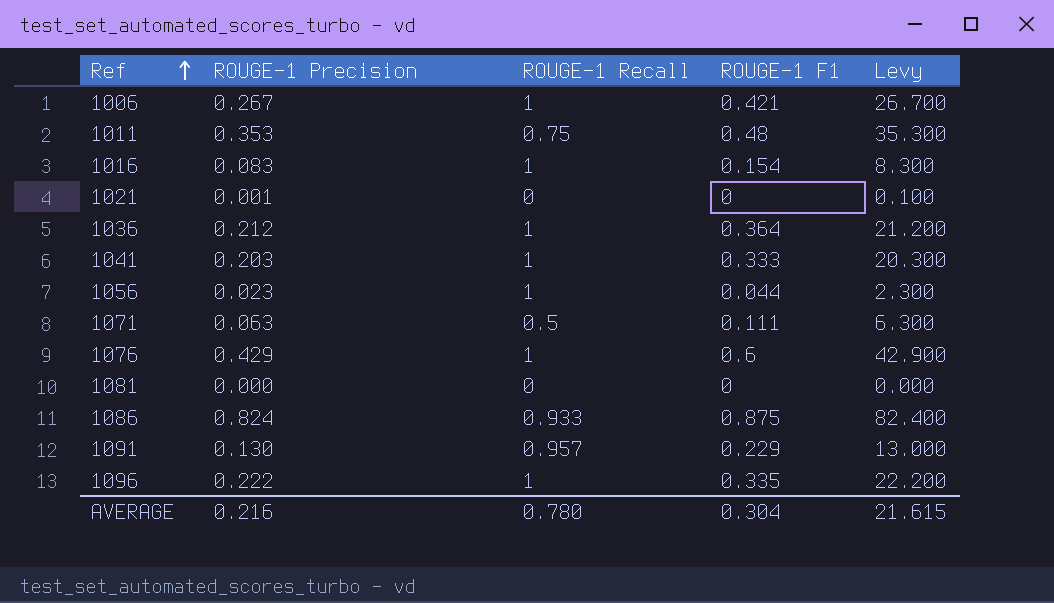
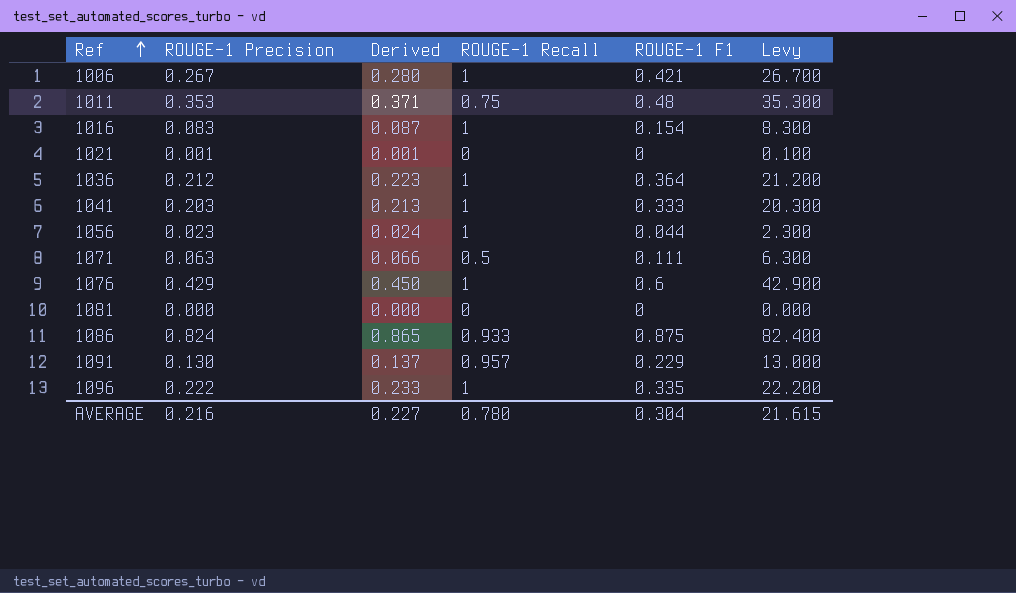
column Derived | formula: none -> [ROUGE-1 Precision] * 1.05

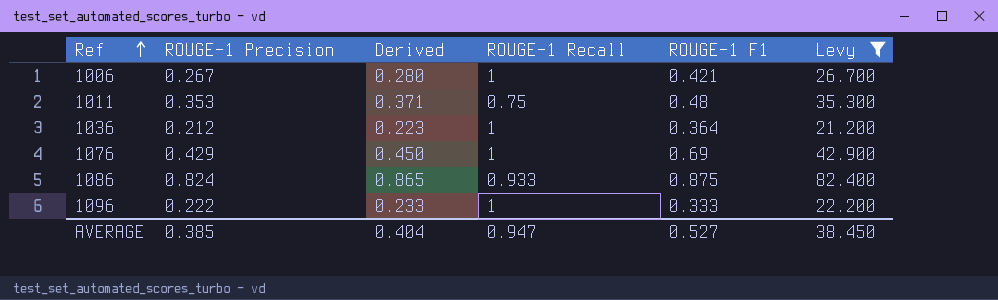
filter: none -> Levy >= 21.200
1076 | ROUGE-1 F1: 0.6 -> 0.69
1096 | ROUGE-1 F1: 0.335 -> 0.333
AVERAGE | ROUGE-1 Precision: 0.216 -> 0.385
AVERAGE | Derived: 0.227 -> 0.404
AVERAGE | ROUGE-1 Recall: 0.780 -> 0.947
AVERAGE | ROUGE-1 F1: 0.304 -> 0.527
AVERAGE | Levy: 21.615 -> 38.450

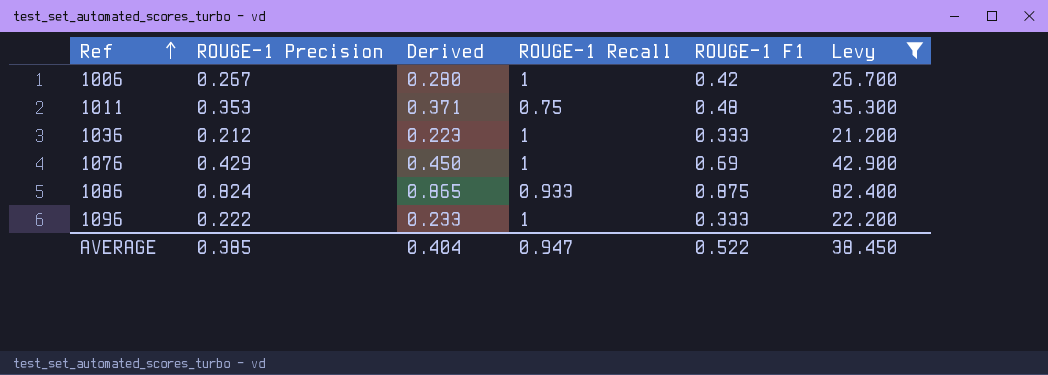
1006 | ROUGE-1 F1: 0.421 -> 0.42
1036 | ROUGE-1 F1: 0.364 -> 0.333
AVERAGE | ROUGE-1 F1: 0.527 -> 0.522

